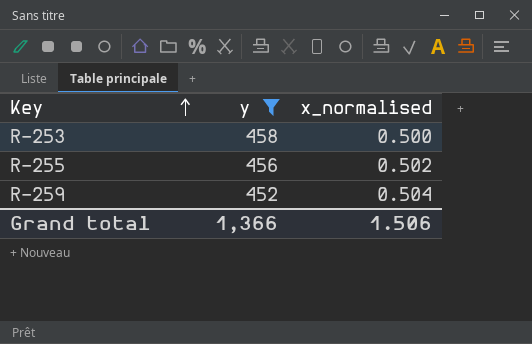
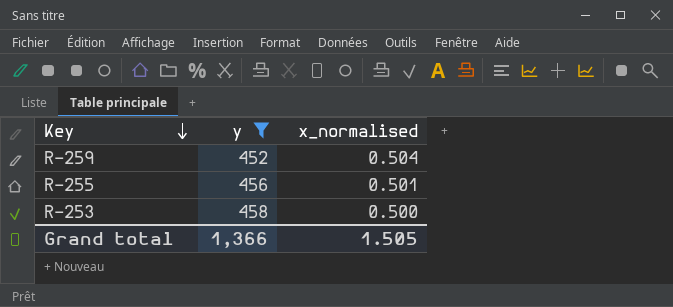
row order: Key ascending -> Key descending
R-255 | x_normalised: 0.502 -> 0.501
Grand total | x_normalised: 1.506 -> 1.505

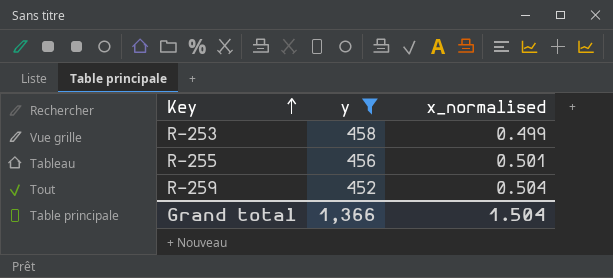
row order: Key descending -> Key ascending
R-253 | x_normalised: 0.500 -> 0.499
Grand total | x_normalised: 1.505 -> 1.504

